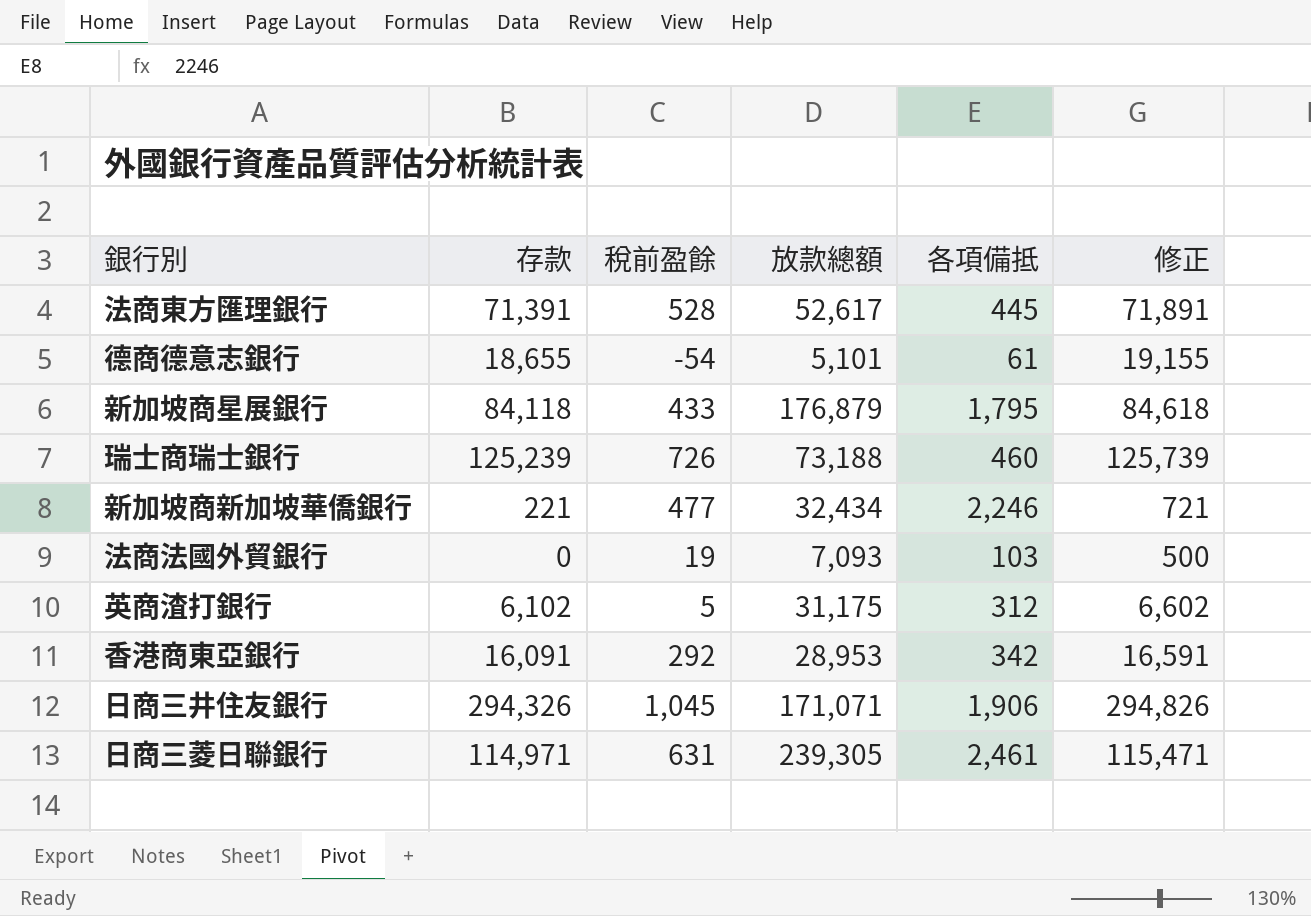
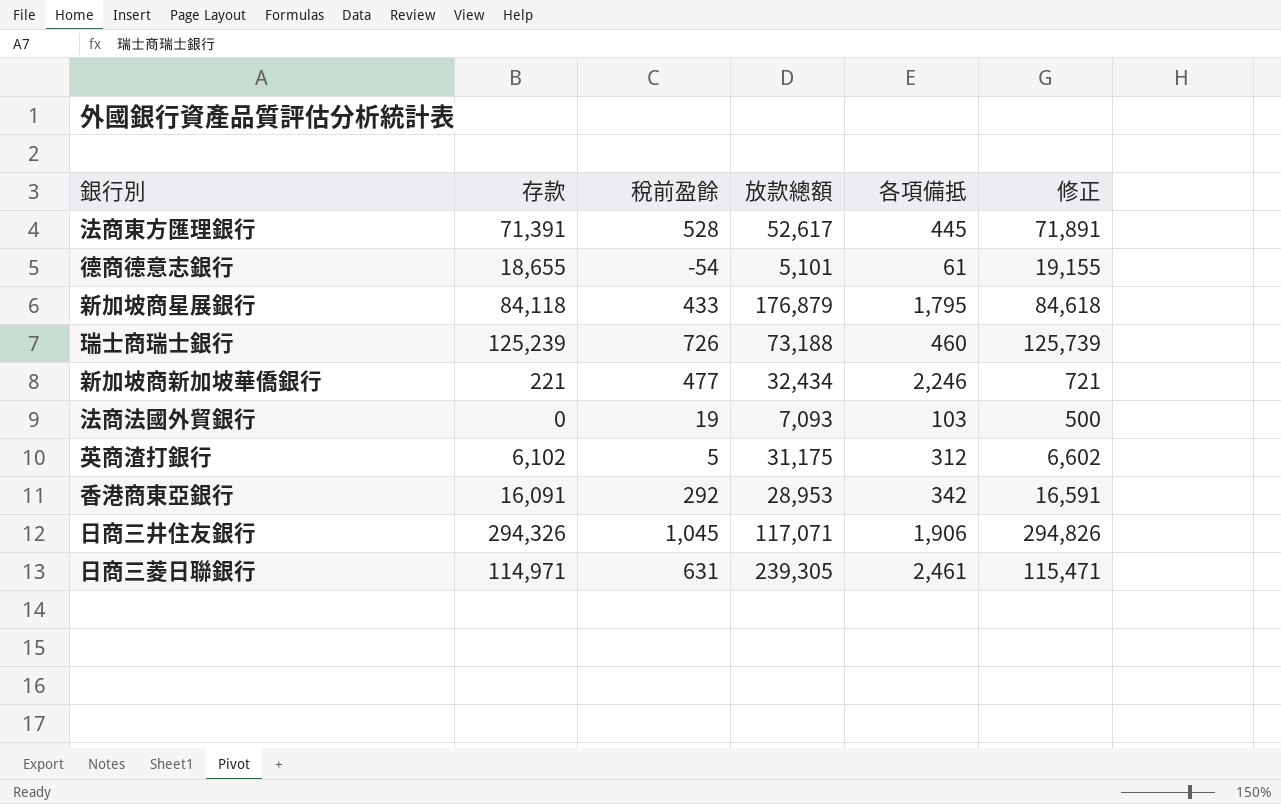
日商三井住友銀行 | 放款總額: 171,071 -> 117,071

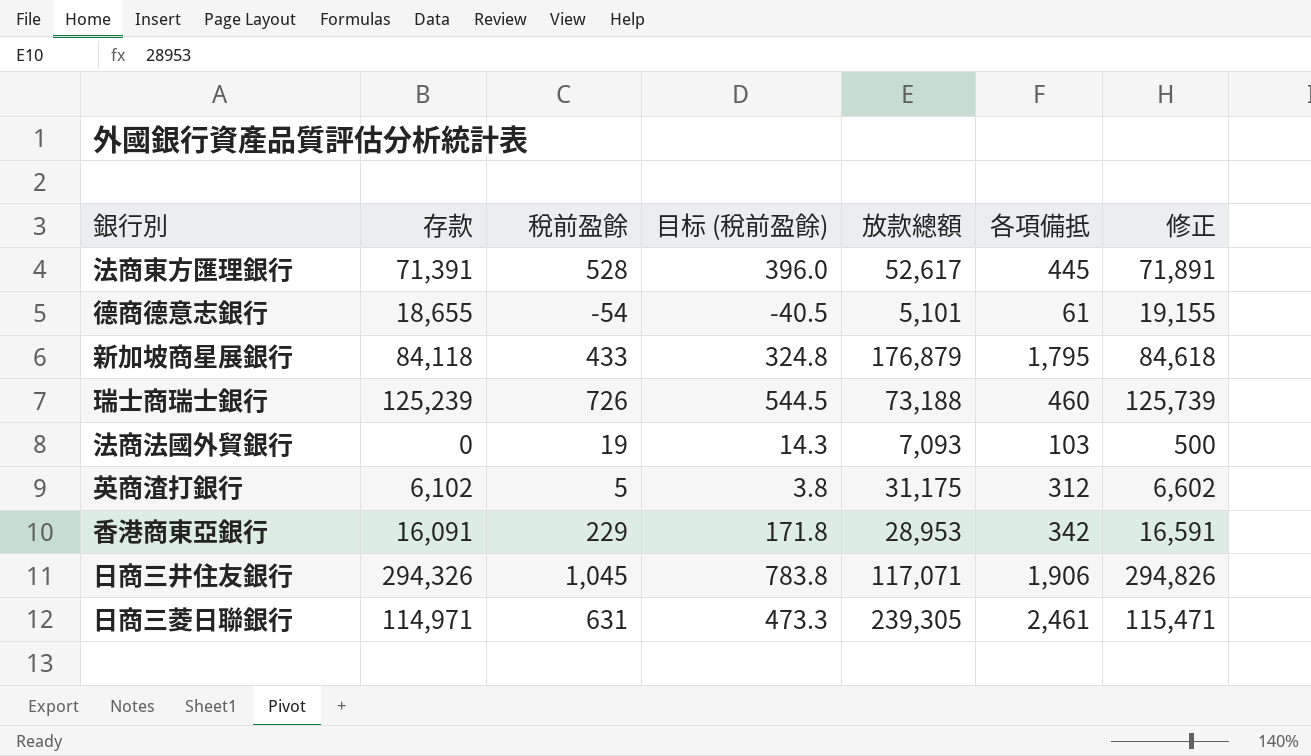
column 目标 (稅前盈餘) | formula: none -> [稅前盈餘] * 0.75
row 新加坡商新加坡華僑銀行: 221 | 477 | 32,434 | 2,246 | 721 -> none
香港商東亞銀行 | 稅前盈餘: 292 -> 229

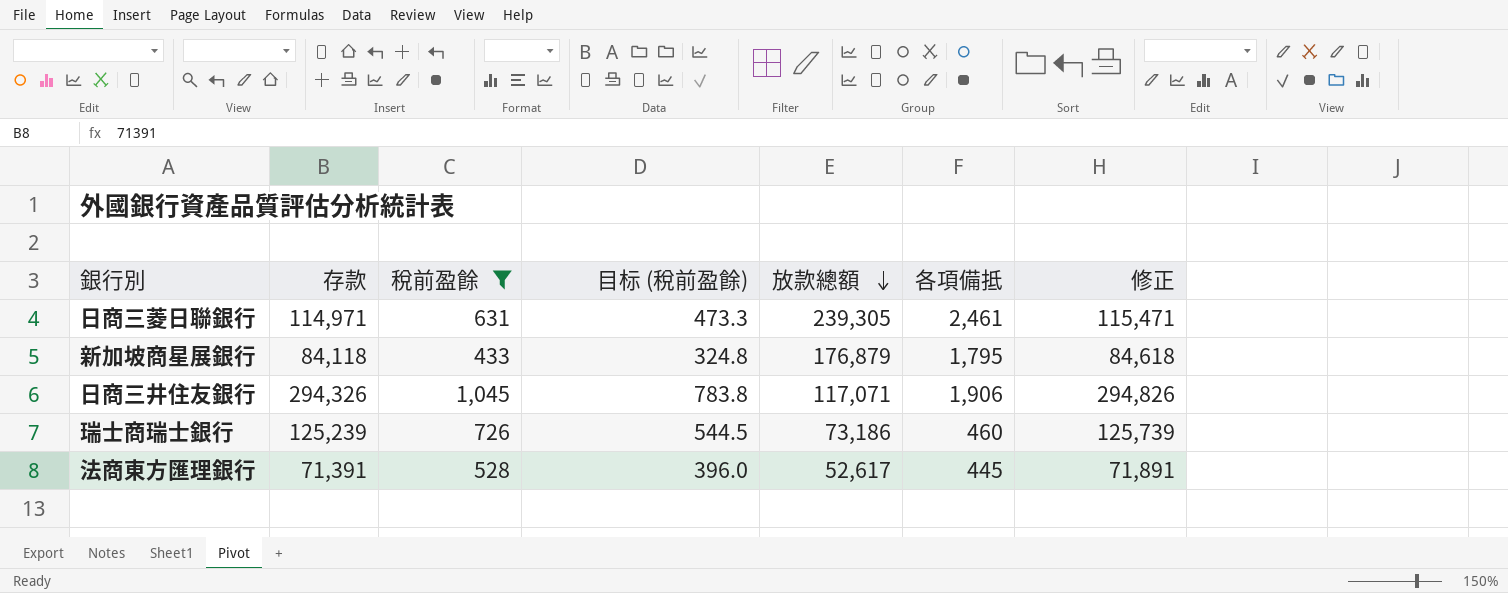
filter: none -> 稅前盈餘 >= 433
row order: none -> 放款總額 descending
瑞士商瑞士銀行 | 放款總額: 73,188 -> 73,186

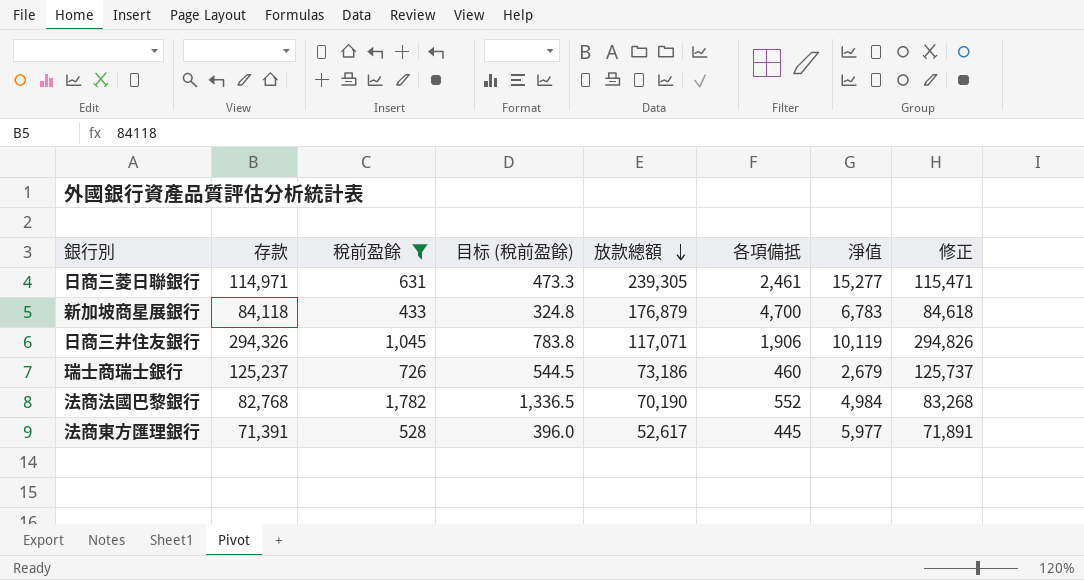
column 淨值 | position: none -> 7
新加坡商星展銀行 | 各項備抵: 1,795 -> 4,700
瑞士商瑞士銀行 | 存款: 125,239 -> 125,237
瑞士商瑞士銀行 | 修正: 125,739 -> 125,737
row 法商法國巴黎銀行: none -> 82,768 | 1,782 | 1,336.5 | 70,190 | 552 | 4,984 | 83,268

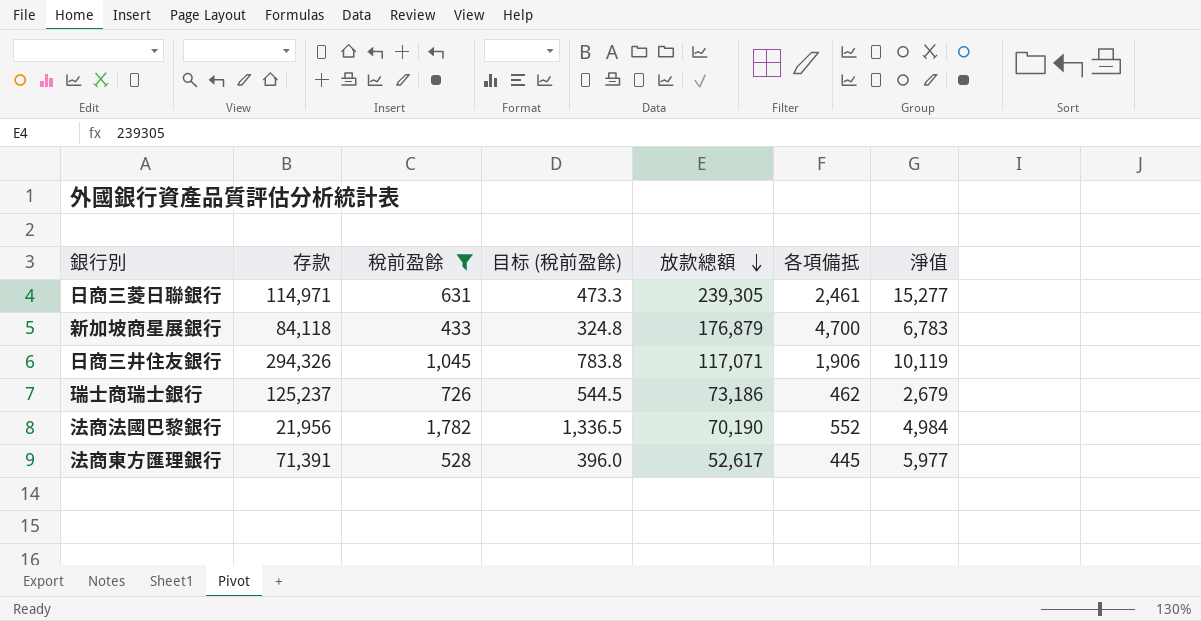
column 修正 | formula: [存款] + 500 -> none
瑞士商瑞士銀行 | 各項備抵: 460 -> 462
法商法國巴黎銀行 | 存款: 82,768 -> 21,956

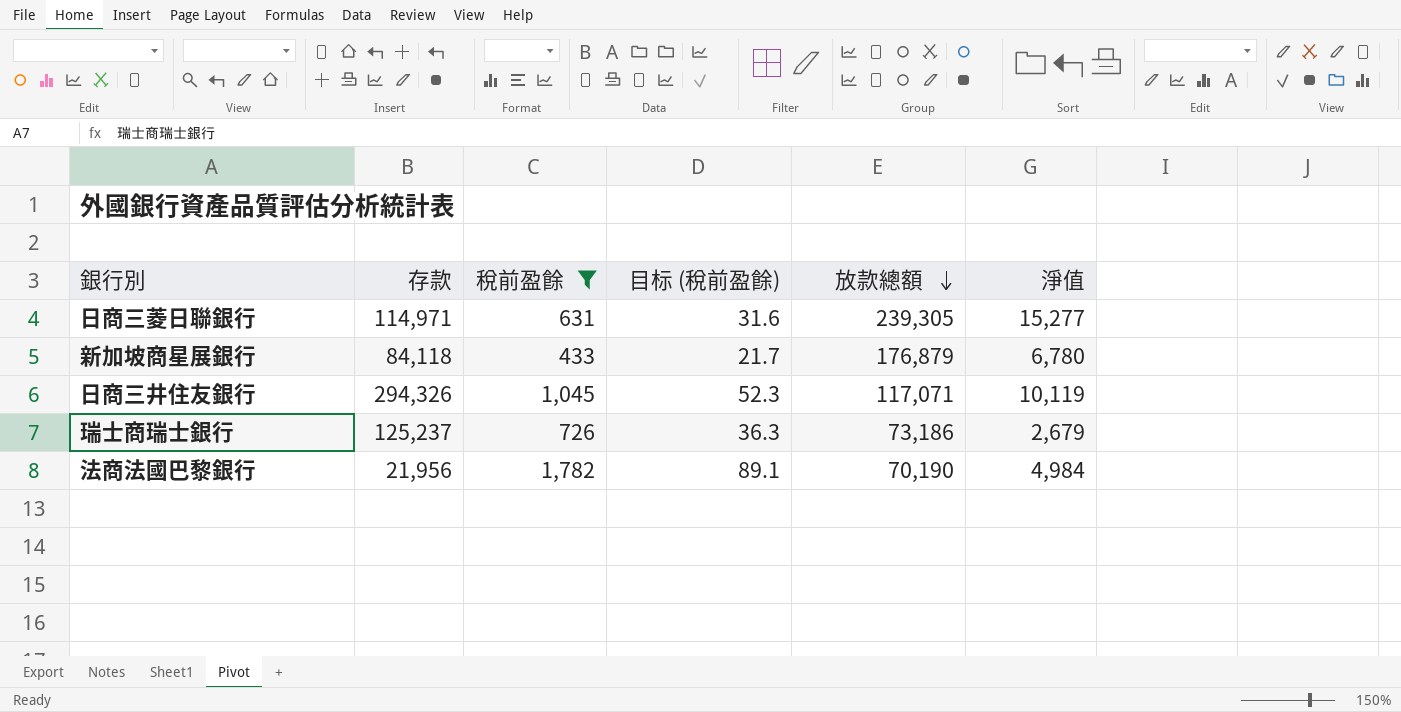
column 各項備抵 | position: 6 -> none
column 目标 (稅前盈餘) | formula: [稅前盈餘] * 0.75 -> [稅前盈餘] * 0.05
row 法商東方匯理銀行: 71,391 | 528 | 396.0 | 52,617 | 445 | 5,977 -> none
新加坡商星展銀行 | 淨值: 6,783 -> 6,780

